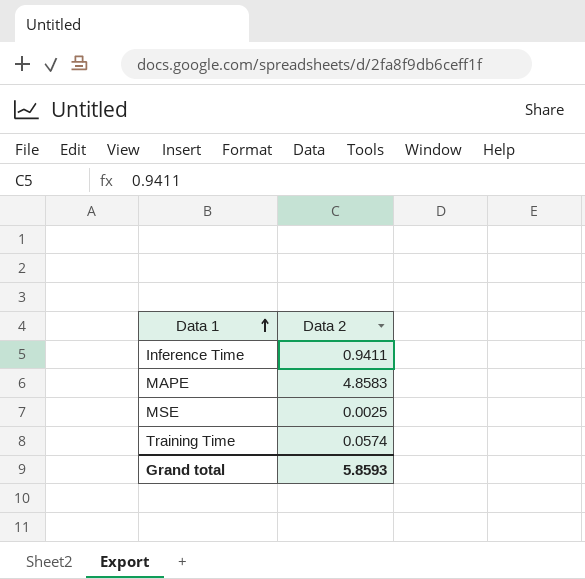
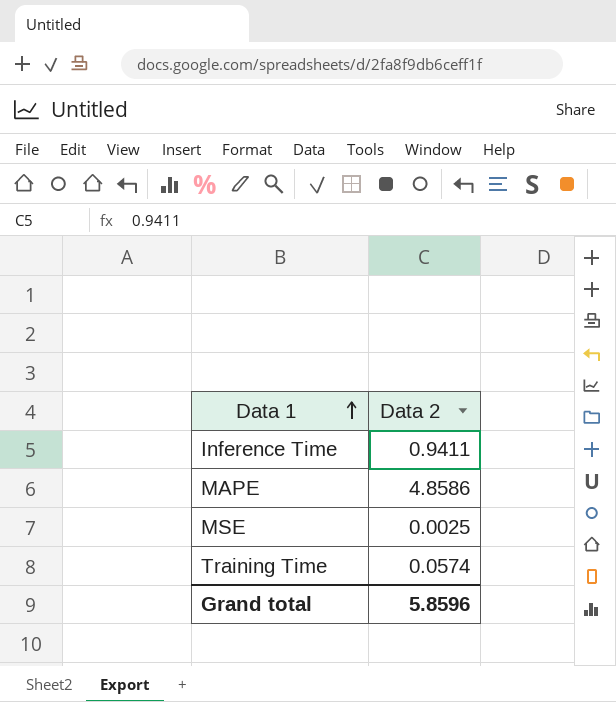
MAPE | Data 2: 4.8583 -> 4.8586
Grand total | Data 2: 5.8593 -> 5.8596

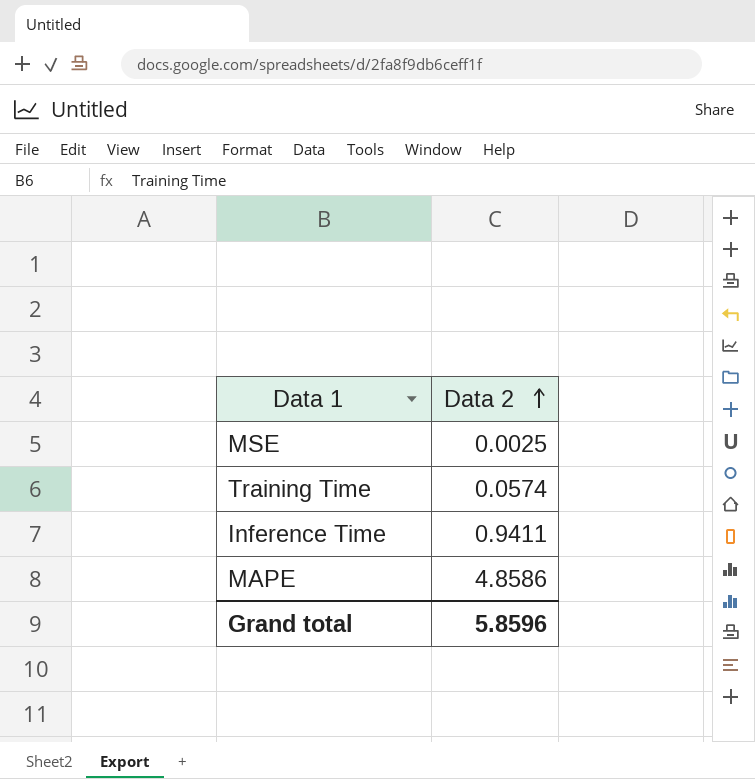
row order: Data 1 ascending -> Data 2 ascending

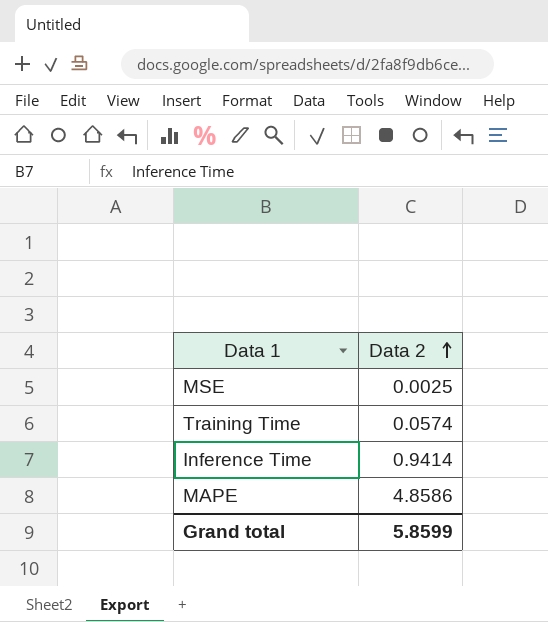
Inference Time | Data 2: 0.9411 -> 0.9414
Grand total | Data 2: 5.8596 -> 5.8599

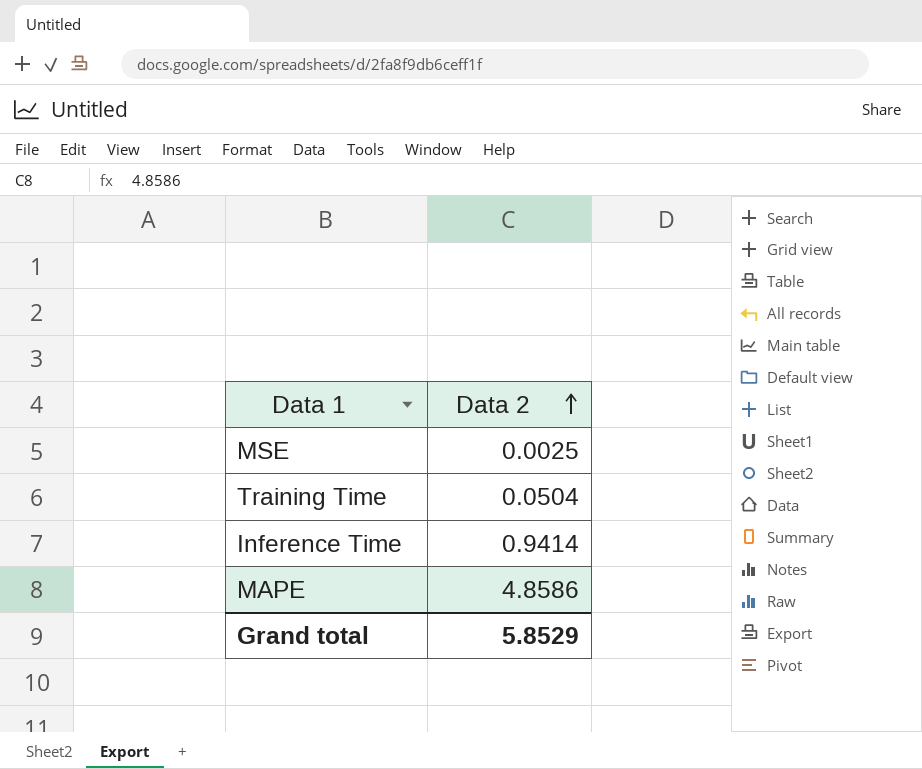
Training Time | Data 2: 0.0574 -> 0.0504
Grand total | Data 2: 5.8599 -> 5.8529

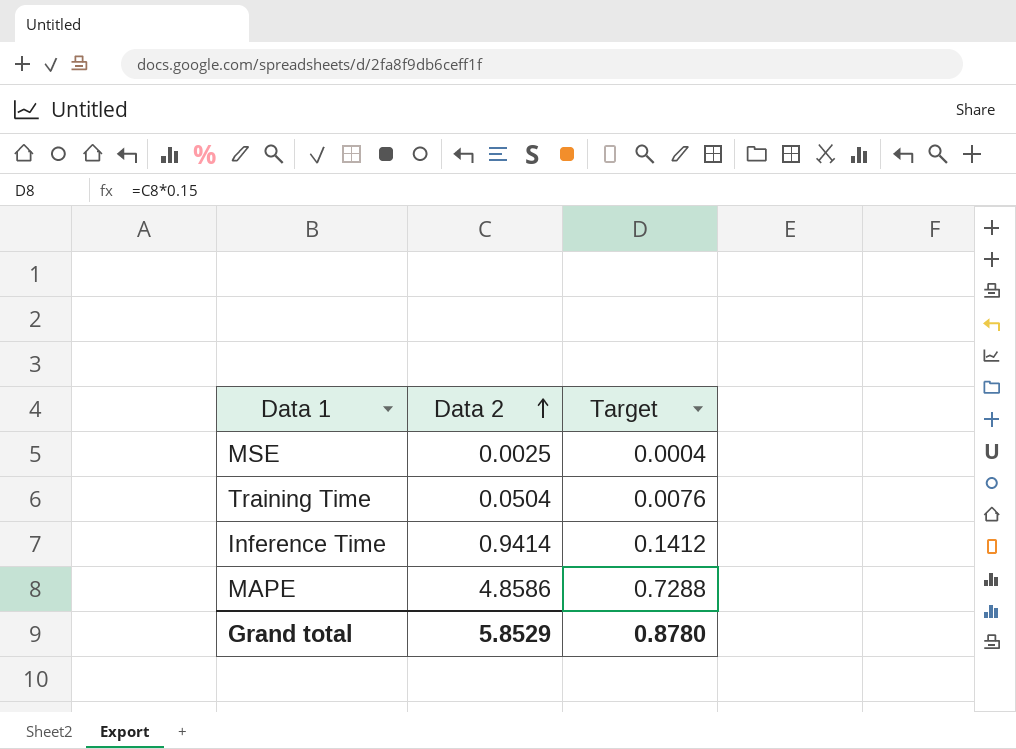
column Target | formula: none -> [Data 2] * 0.15

